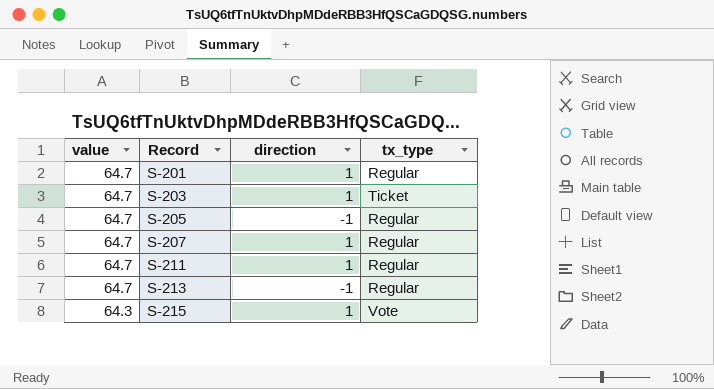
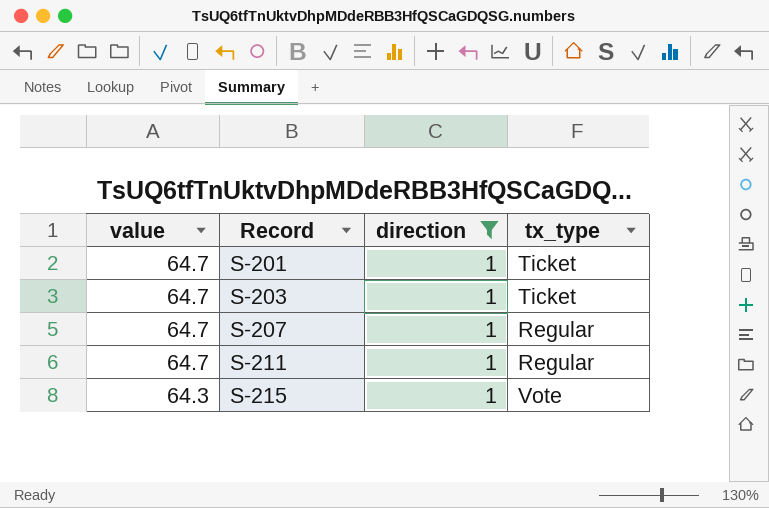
filter: none -> direction = 1
S-201 | tx_type: Regular -> Ticket

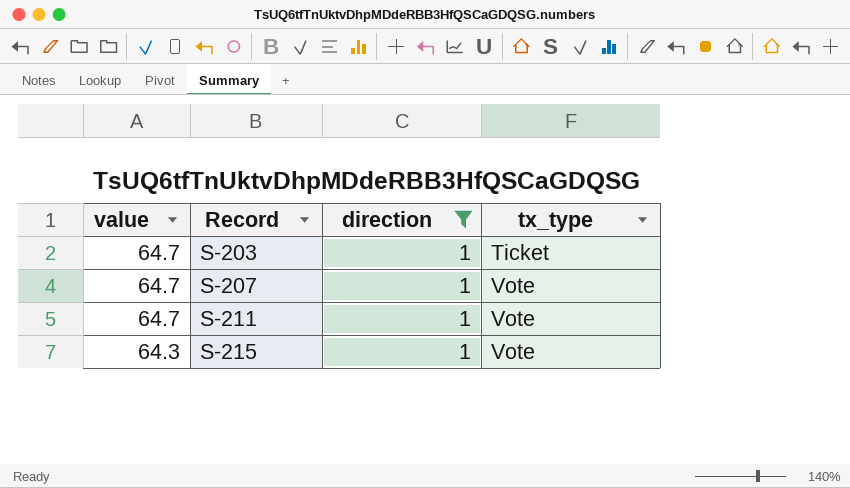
row S-201: 64.7 | 1 | Ticket -> none
S-207 | tx_type: Regular -> Vote
S-211 | tx_type: Regular -> Vote

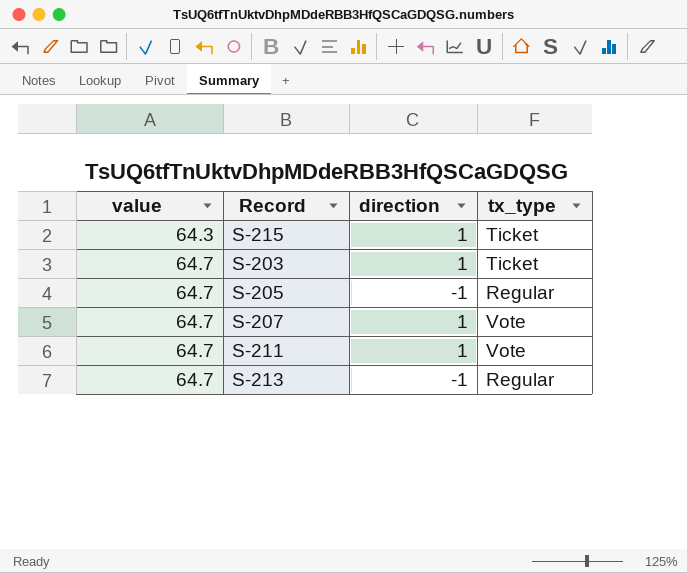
filter: direction = 1 -> none
row order: value descending -> value ascending
S-215 | tx_type: Vote -> Ticket

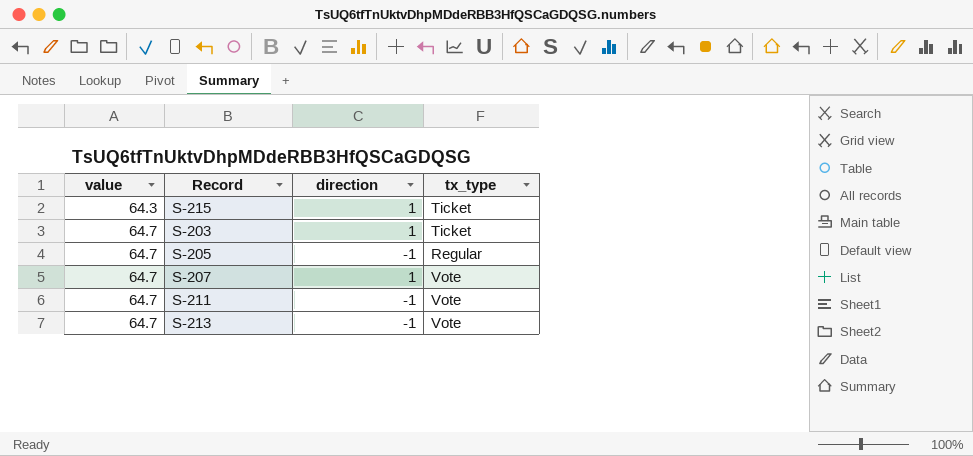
S-211 | direction: 1 -> -1
S-213 | tx_type: Regular -> Vote

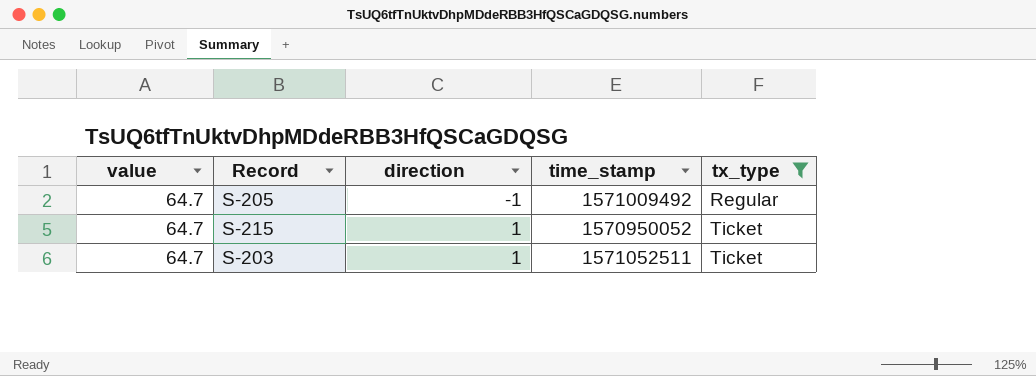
filter: none -> tx_type != Vote
row order: value ascending -> direction ascending
column time_stamp | position: none -> 4
S-215 | value: 64.3 -> 64.7

